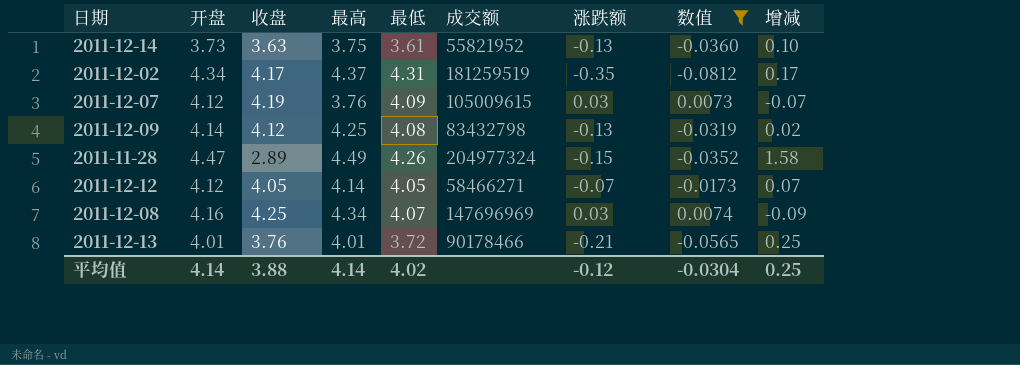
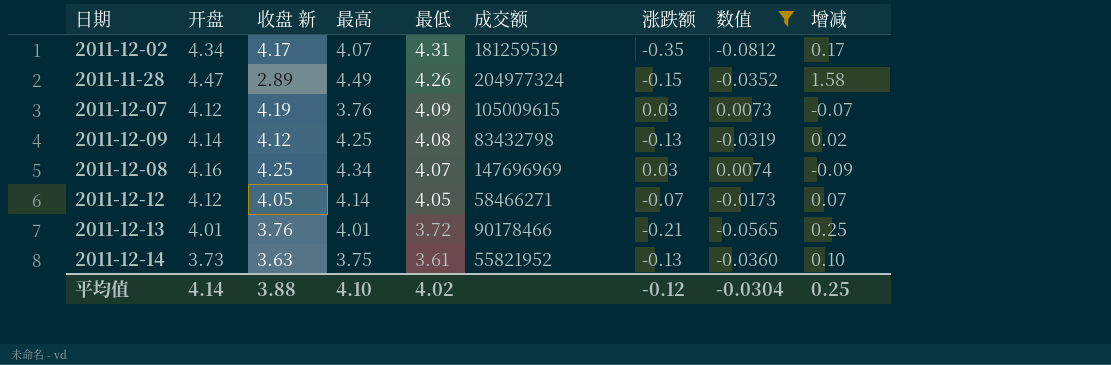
row order: none -> 最低 descending
column name: 收盘 -> 收盘 新
2011-12-02 | 最高: 4.37 -> 4.07
平均值 | 最高: 4.14 -> 4.10

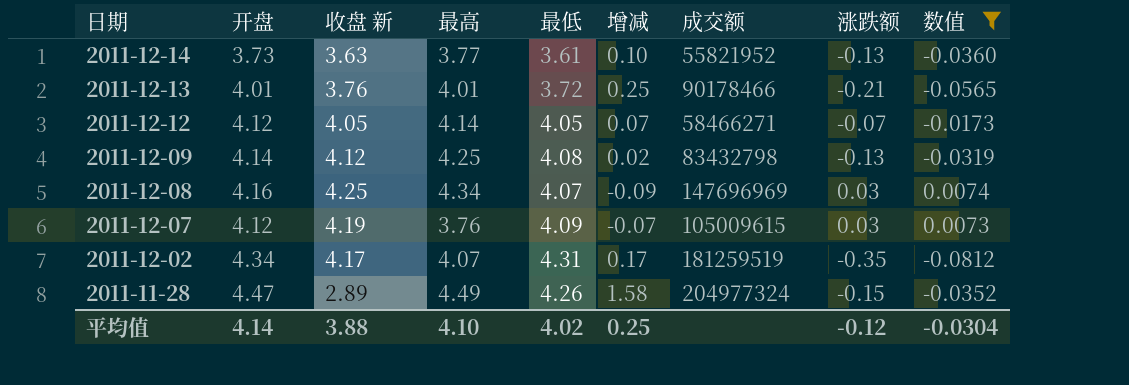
row order: 最低 descending -> 日期 descending
column 增减 | position: 9 -> 6
2011-12-14 | 最高: 3.75 -> 3.77

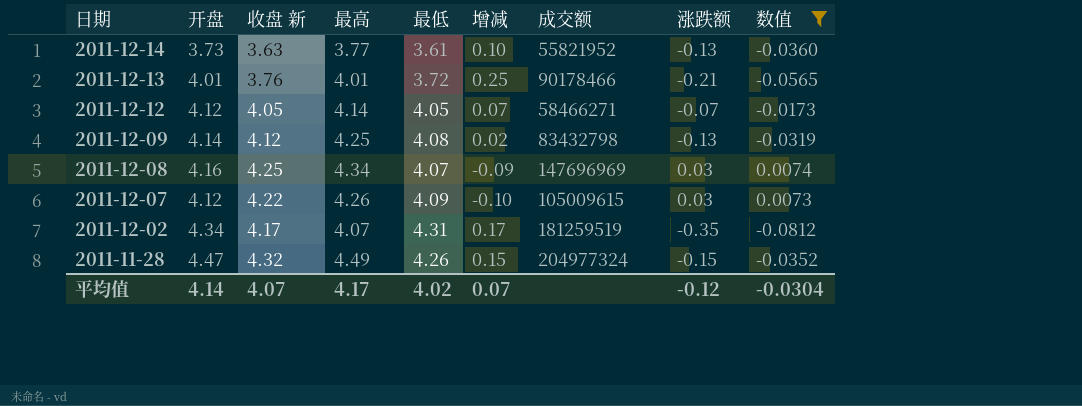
2011-12-07 | 收盘 新: 4.19 -> 4.22
2011-12-07 | 最高: 3.76 -> 4.26
2011-12-07 | 增减: -0.07 -> -0.10
2011-11-28 | 收盘 新: 2.89 -> 4.32
2011-11-28 | 增减: 1.58 -> 0.15
平均值 | 收盘 新: 3.88 -> 4.07
平均值 | 最高: 4.10 -> 4.17
平均值 | 增减: 0.25 -> 0.07

